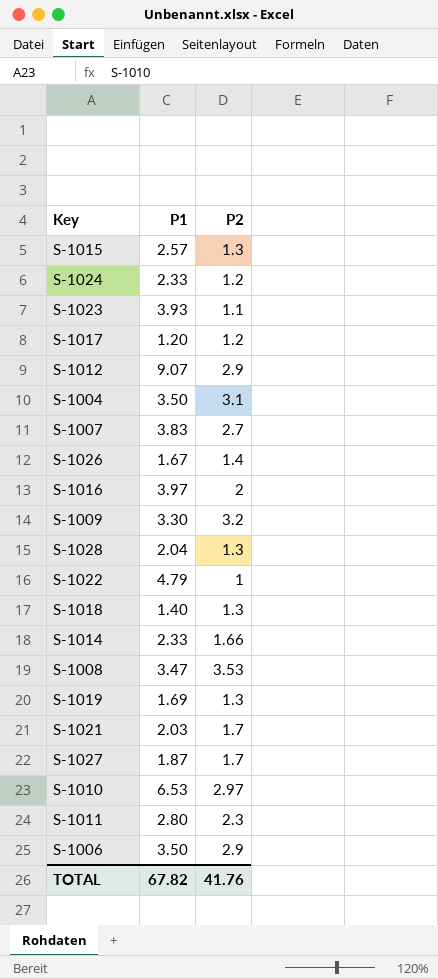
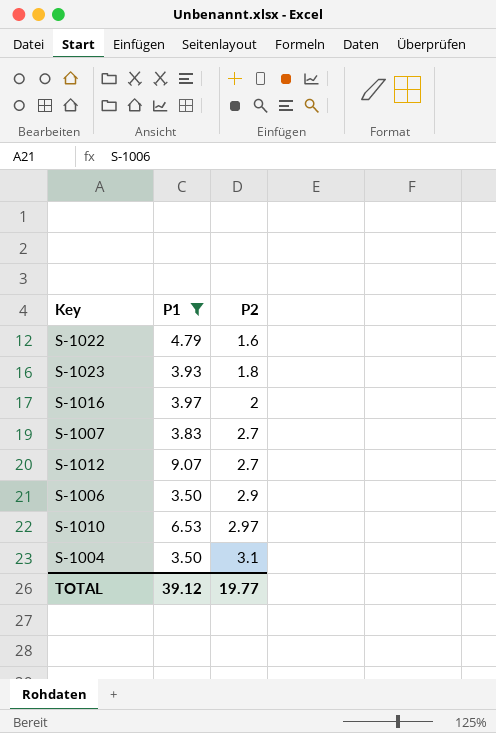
filter: none -> P1 >= 3.50
row order: none -> P2 ascending
S-1022 | P2: 1 -> 1.6
S-1023 | P2: 1.1 -> 1.8
S-1012 | P2: 2.9 -> 2.7
TOTAL | P1: 67.82 -> 39.12
TOTAL | P2: 41.76 -> 19.77

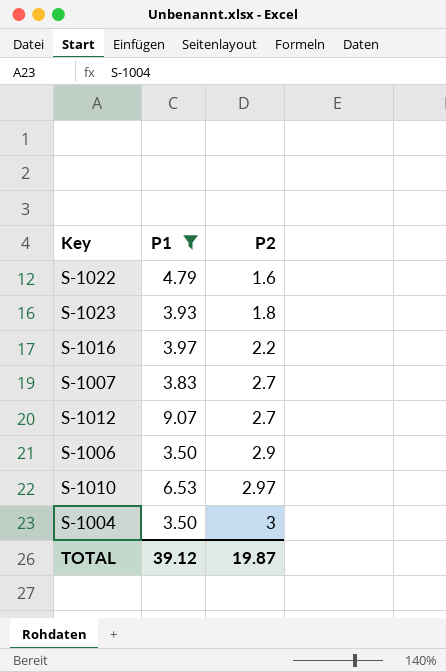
S-1016 | P2: 2 -> 2.2
S-1004 | P2: 3.1 -> 3
TOTAL | P2: 19.77 -> 19.87

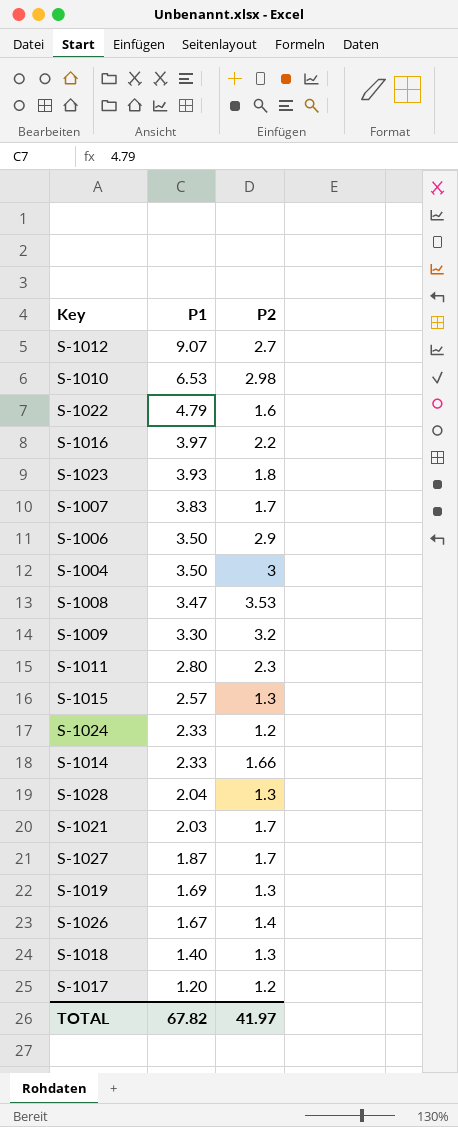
filter: P1 >= 3.50 -> none
row order: P2 ascending -> P1 descending
S-1010 | P2: 2.97 -> 2.98
S-1007 | P2: 2.7 -> 1.7
TOTAL | P1: 39.12 -> 67.82
TOTAL | P2: 19.87 -> 41.97

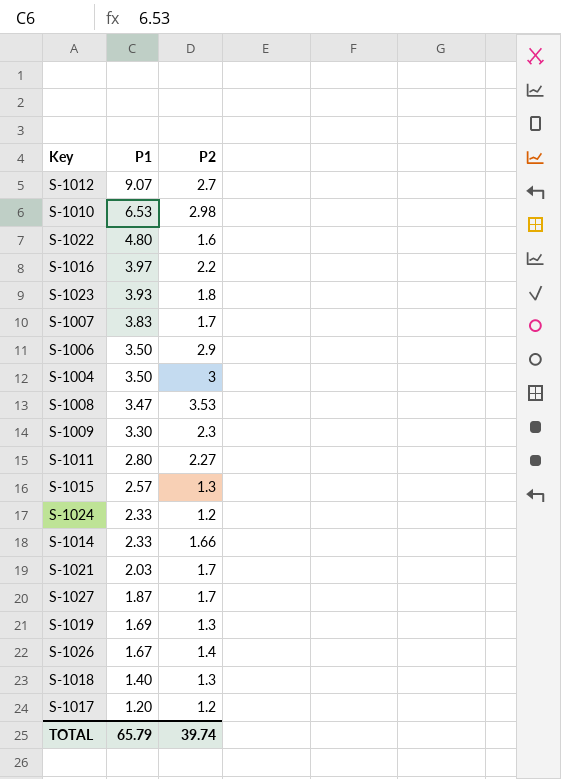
row S-1028: 2.04 | 1.3 -> none
S-1022 | P1: 4.79 -> 4.80
S-1009 | P2: 3.2 -> 2.3
S-1011 | P2: 2.3 -> 2.27
TOTAL | P1: 67.82 -> 65.79
TOTAL | P2: 41.97 -> 39.74

